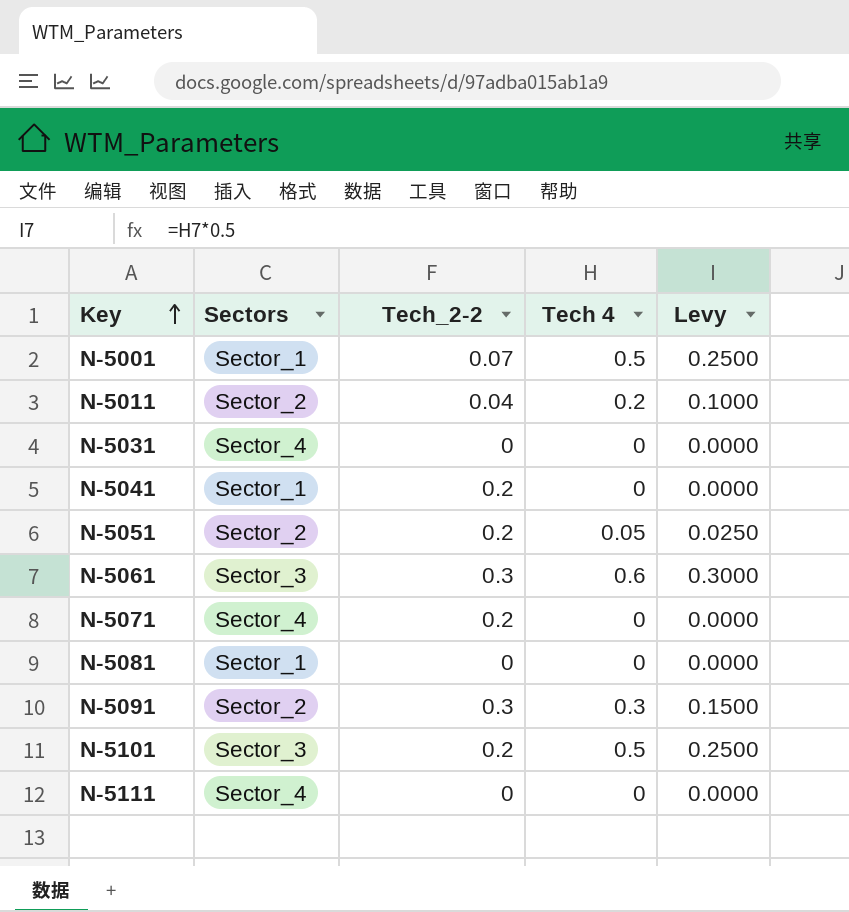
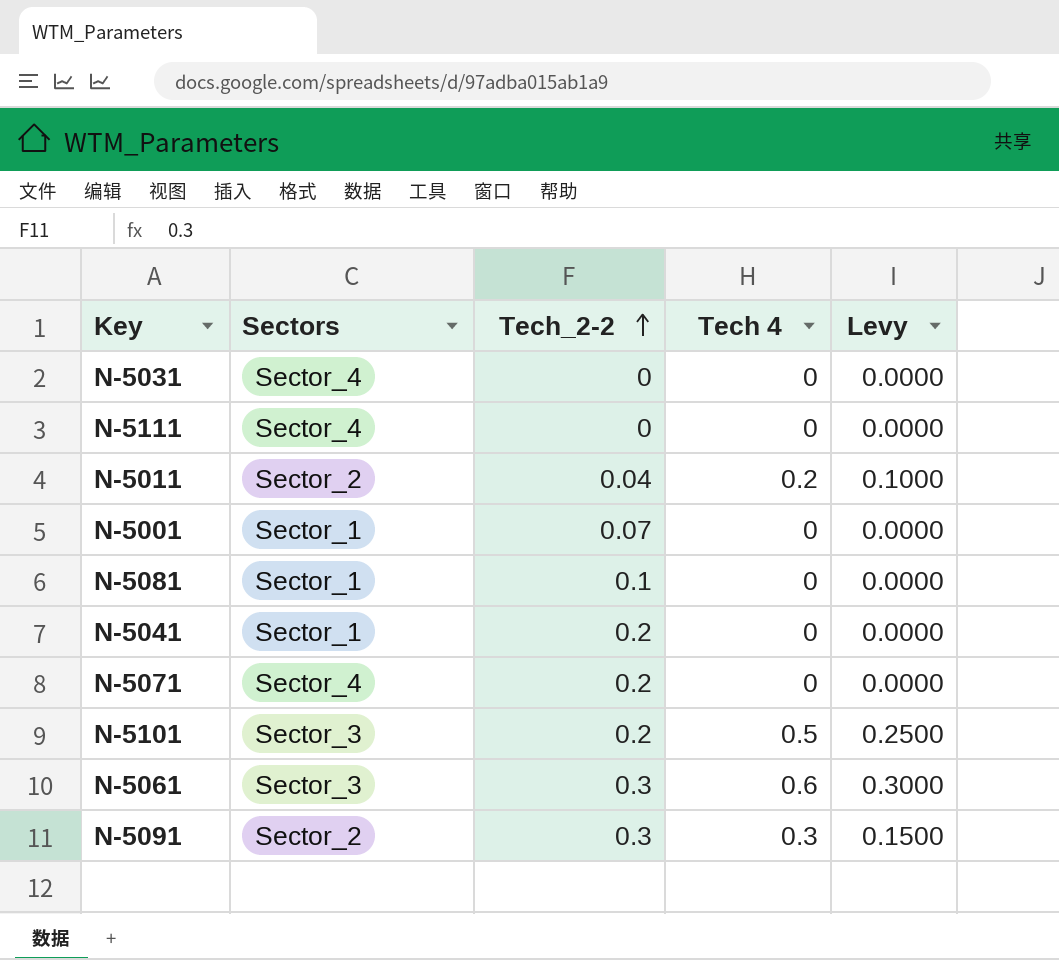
row order: Key ascending -> Tech_2-2 ascending
row N-5051: Sector_2 | 0.2 | 0.05 | 0.0250 -> none
N-5001 | Tech 4: 0.5 -> 0
N-5001 | Levy: 0.2500 -> 0.0000
N-5081 | Tech_2-2: 0 -> 0.1

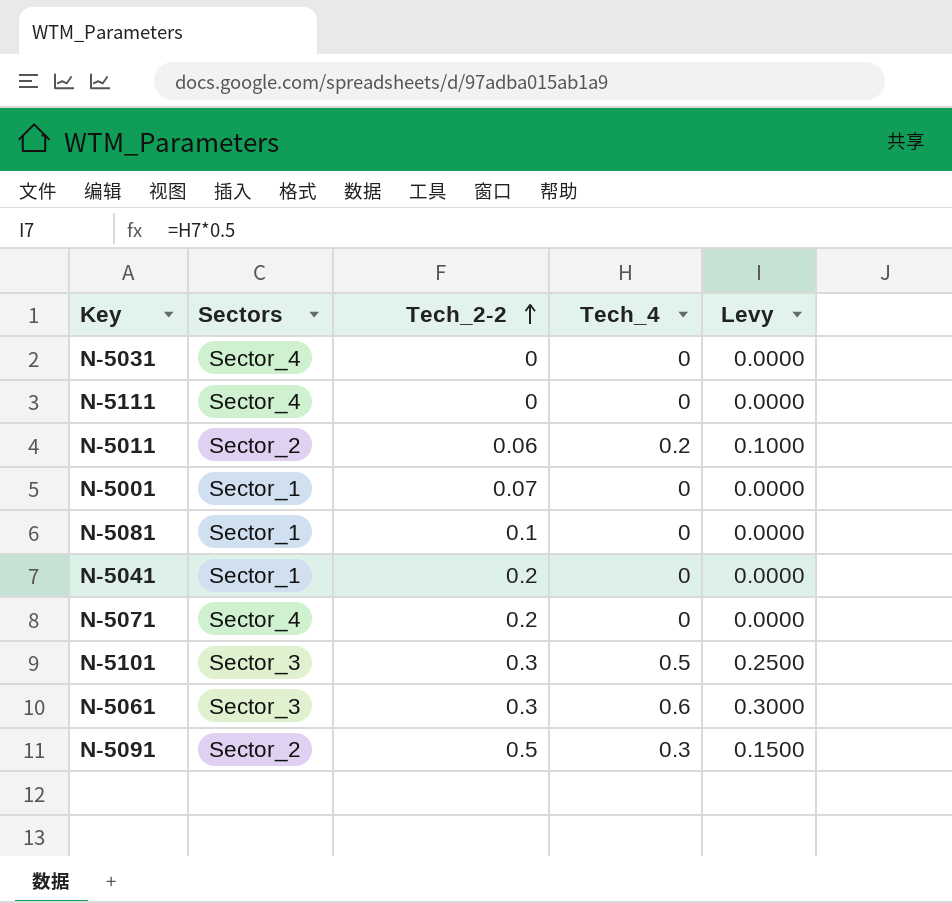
column name: Tech 4 -> Tech_4
N-5011 | Tech_2-2: 0.04 -> 0.06
N-5101 | Tech_2-2: 0.2 -> 0.3
N-5091 | Tech_2-2: 0.3 -> 0.5

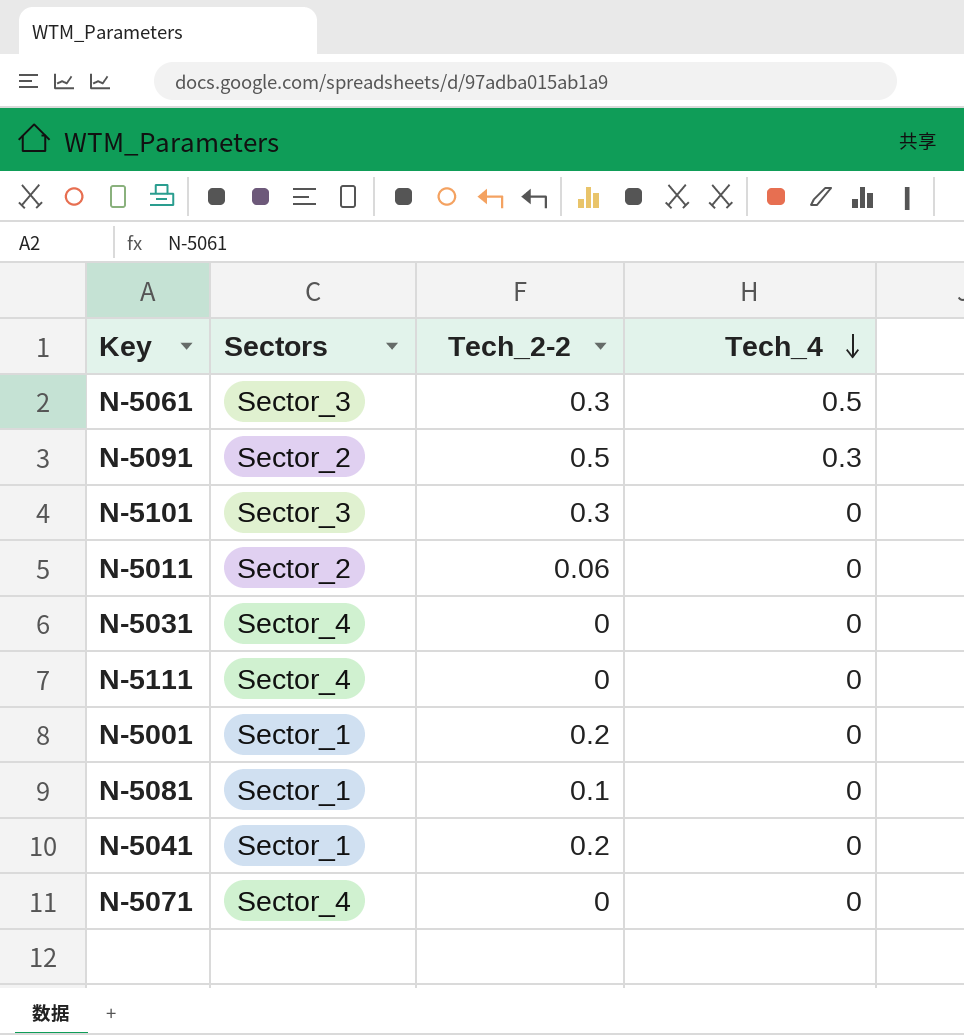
row order: Tech_2-2 ascending -> Tech_4 descending
column Levy | formula: [Tech_4] * 0.5 -> none
N-5061 | Tech_4: 0.6 -> 0.5
N-5101 | Tech_4: 0.5 -> 0
N-5011 | Tech_4: 0.2 -> 0
N-5001 | Tech_2-2: 0.07 -> 0.2
N-5071 | Tech_2-2: 0.2 -> 0

